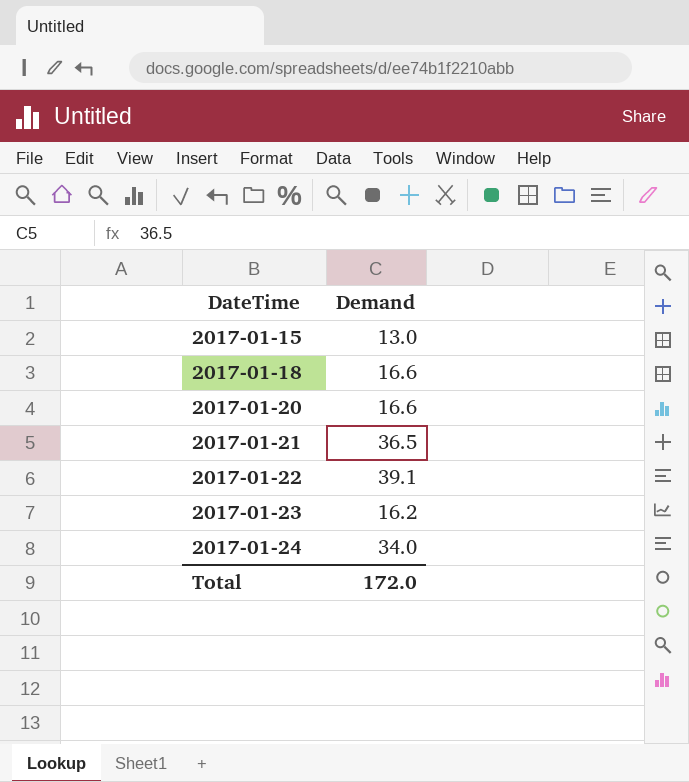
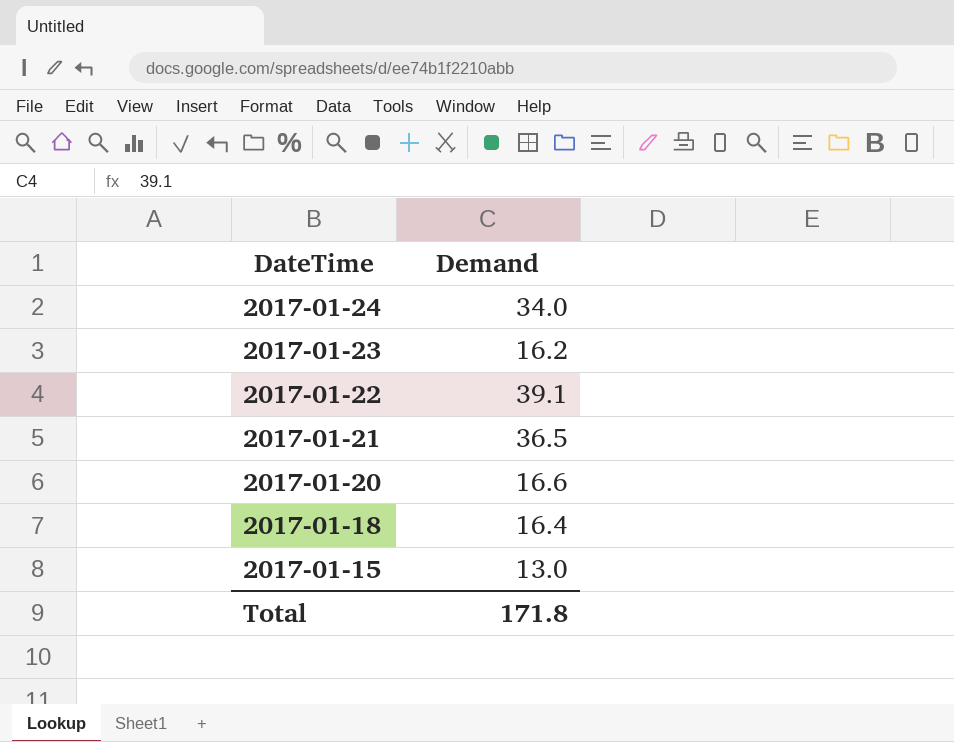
row order: DateTime ascending -> DateTime descending
2017-01-18 | Demand: 16.6 -> 16.4
Total | Demand: 172.0 -> 171.8

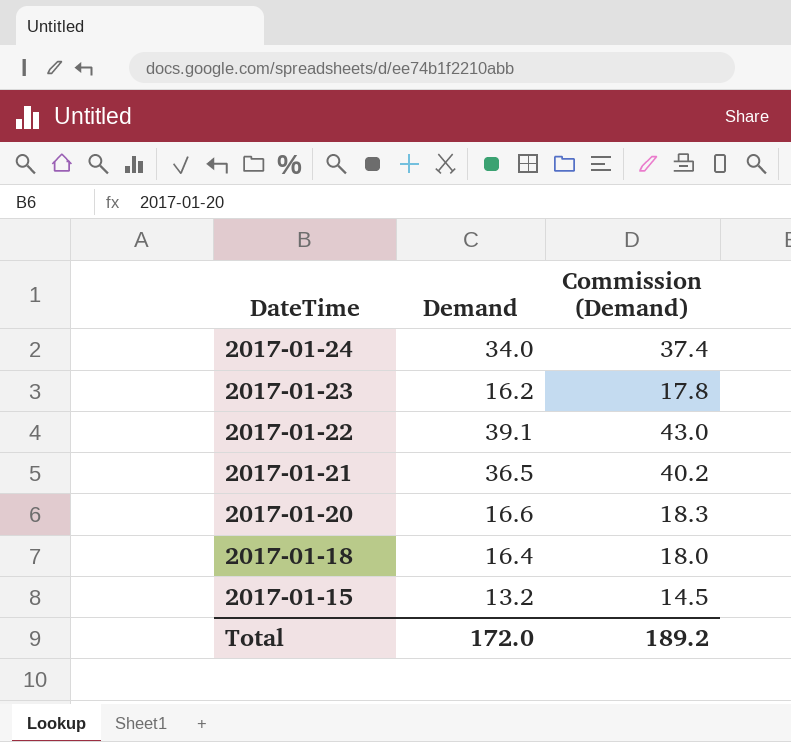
column Commission (Demand) | formula: none -> [Demand] * 1.1
2017-01-15 | Demand: 13.0 -> 13.2
Total | Demand: 171.8 -> 172.0

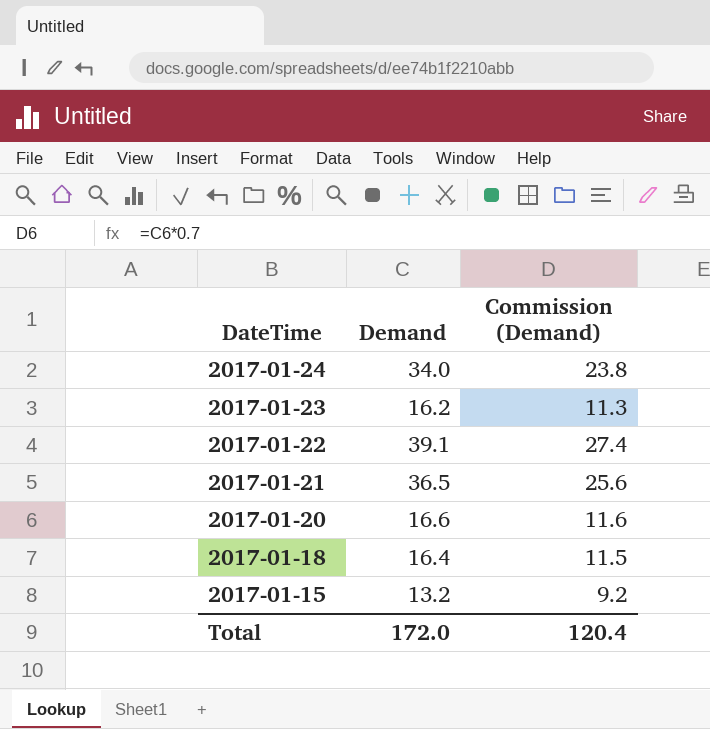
column Commission (Demand) | formula: [Demand] * 1.1 -> [Demand] * 0.7
Total | Commission (Demand): 189.2 -> 120.4

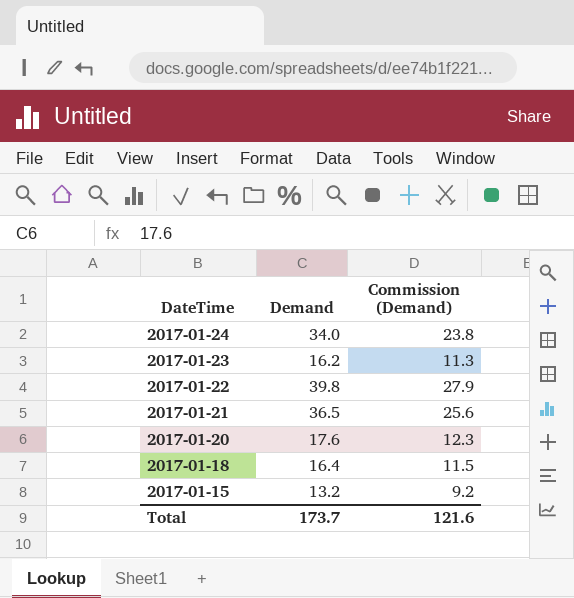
2017-01-22 | Demand: 39.1 -> 39.8
2017-01-22 | Commission (Demand): 27.4 -> 27.9
2017-01-20 | Demand: 16.6 -> 17.6
2017-01-20 | Commission (Demand): 11.6 -> 12.3
Total | Demand: 172.0 -> 173.7
Total | Commission (Demand): 120.4 -> 121.6

